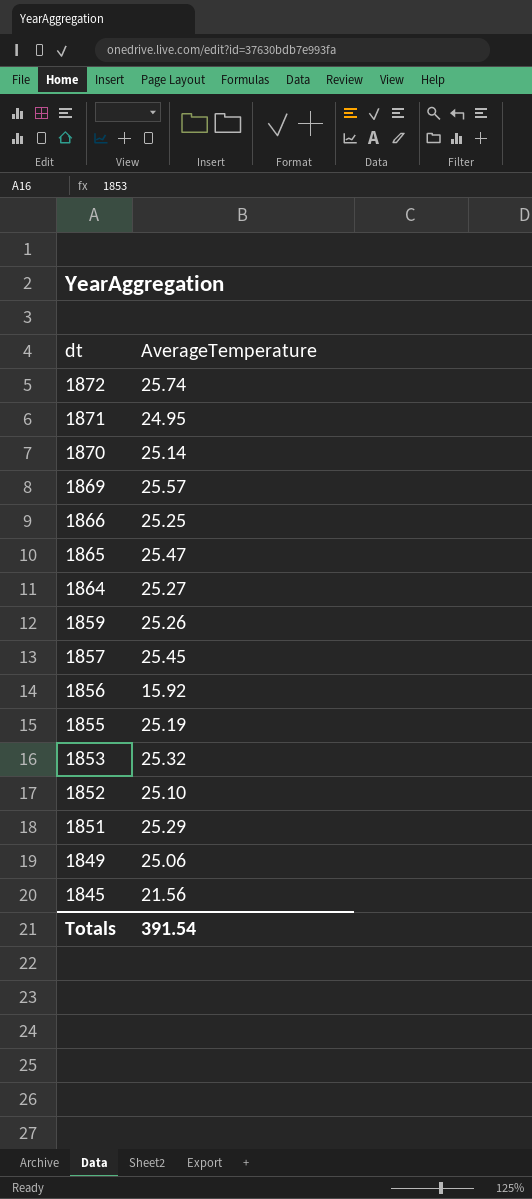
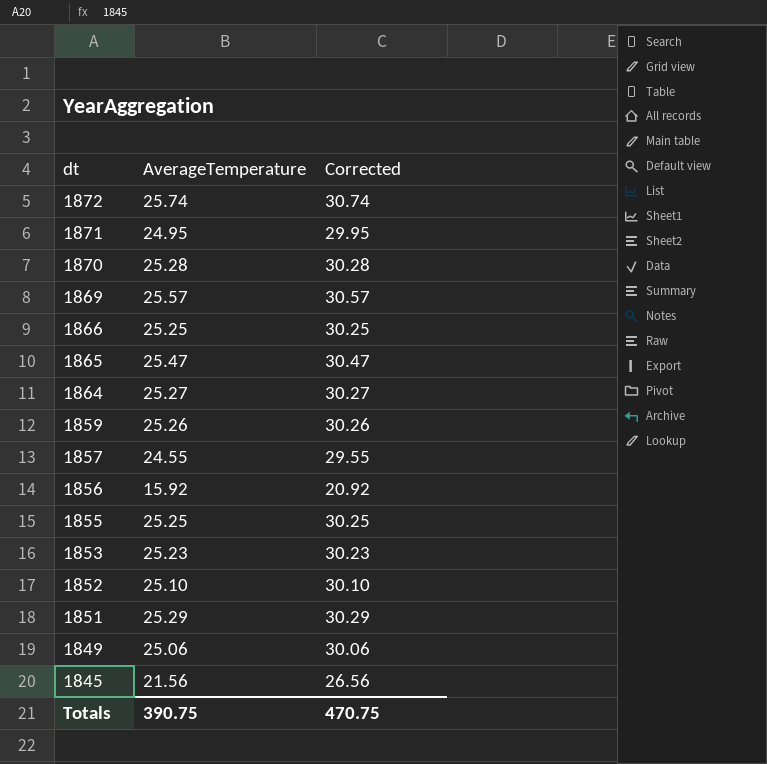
column Corrected | formula: none -> [AverageTemperature] + 5
1870 | AverageTemperature: 25.14 -> 25.28
1857 | AverageTemperature: 25.45 -> 24.55
1855 | AverageTemperature: 25.19 -> 25.25
1853 | AverageTemperature: 25.32 -> 25.23
Totals | AverageTemperature: 391.54 -> 390.75

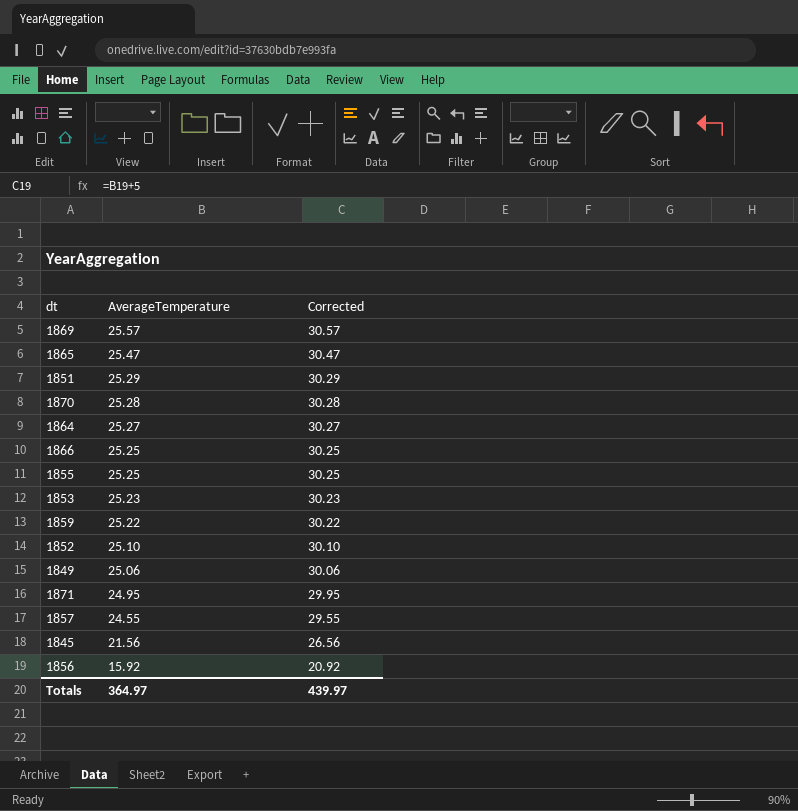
row order: dt descending -> AverageTemperature descending
row 1872: 25.74 | 30.74 -> none
1859 | AverageTemperature: 25.26 -> 25.22
1859 | Corrected: 30.26 -> 30.22
Totals | AverageTemperature: 390.75 -> 364.97
Totals | Corrected: 470.75 -> 439.97

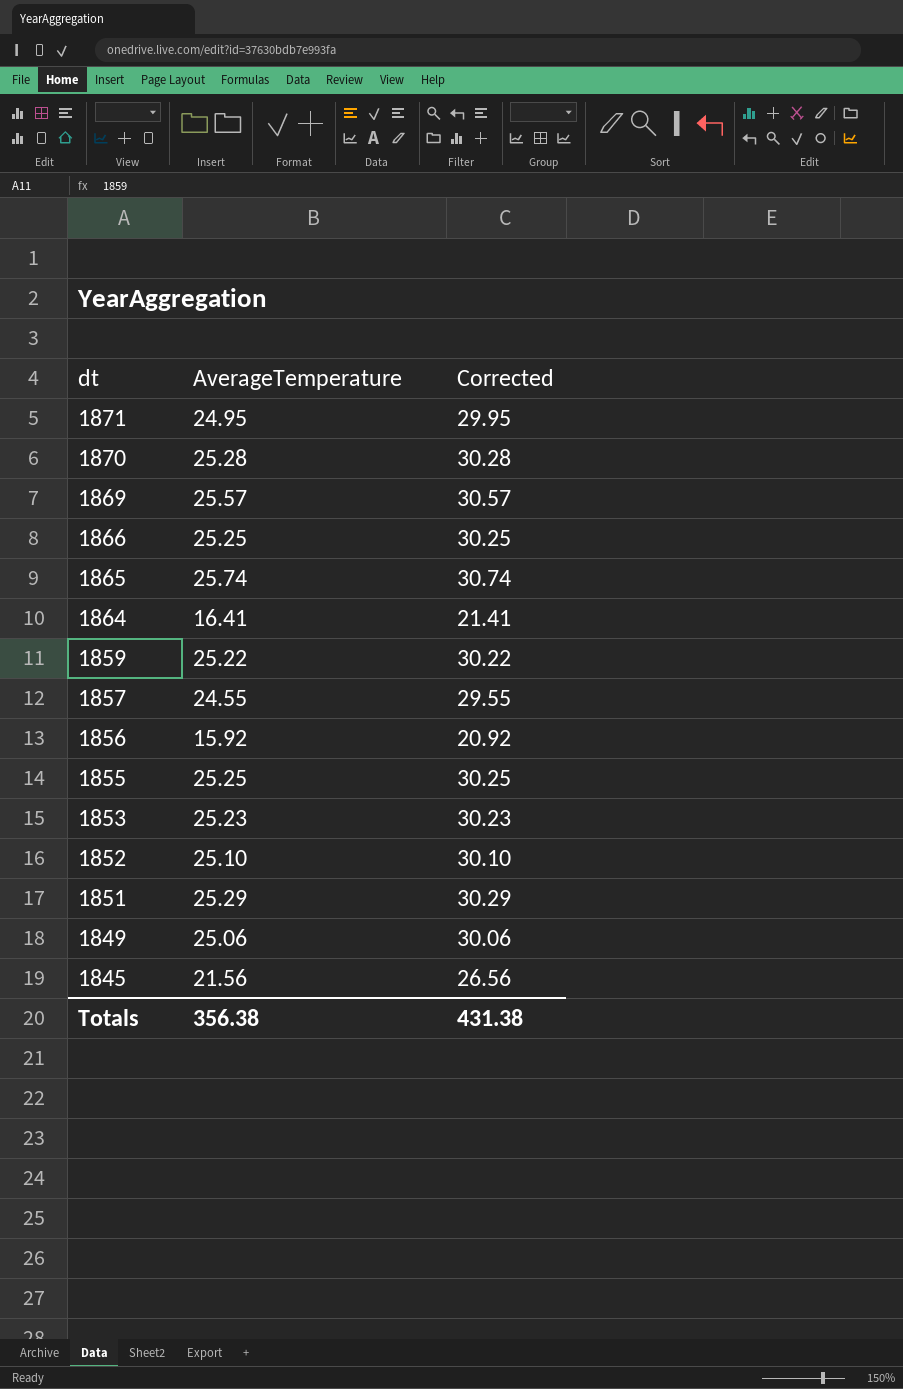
row order: AverageTemperature descending -> dt descending
1865 | AverageTemperature: 25.47 -> 25.74
1865 | Corrected: 30.47 -> 30.74
1864 | AverageTemperature: 25.27 -> 16.41
1864 | Corrected: 30.27 -> 21.41
Totals | AverageTemperature: 364.97 -> 356.38
Totals | Corrected: 439.97 -> 431.38

